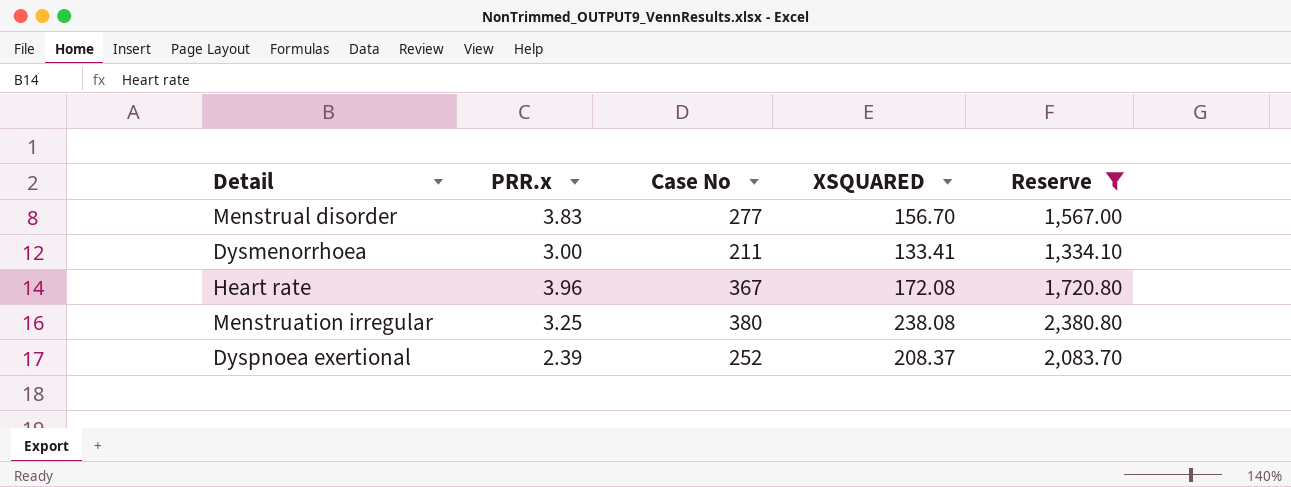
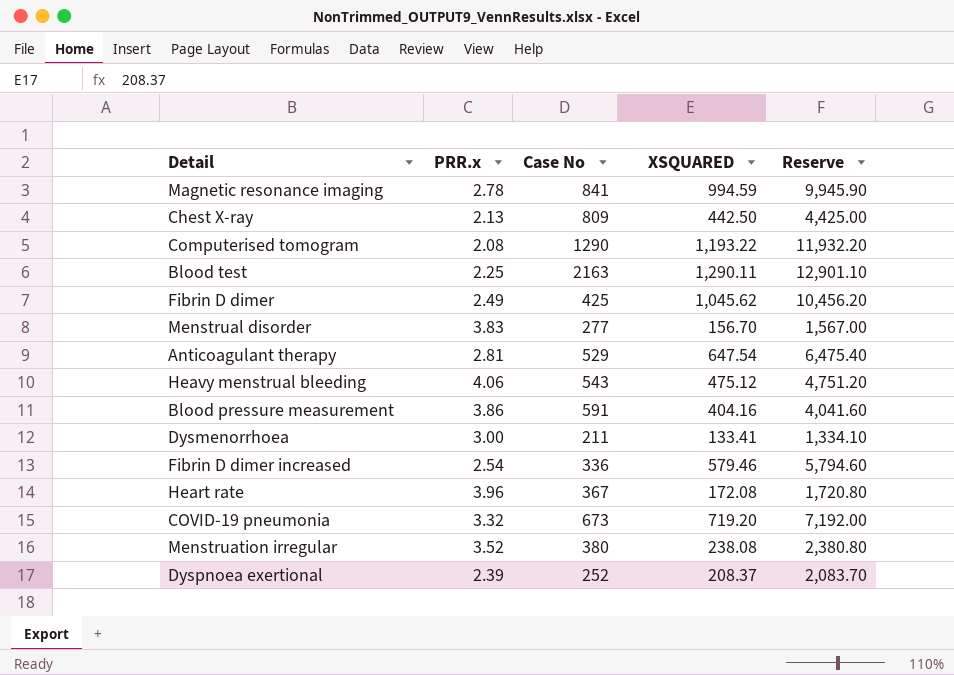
filter: Reserve <= 2,380.80 -> none
Menstruation irregular | PRR.x: 3.25 -> 3.52

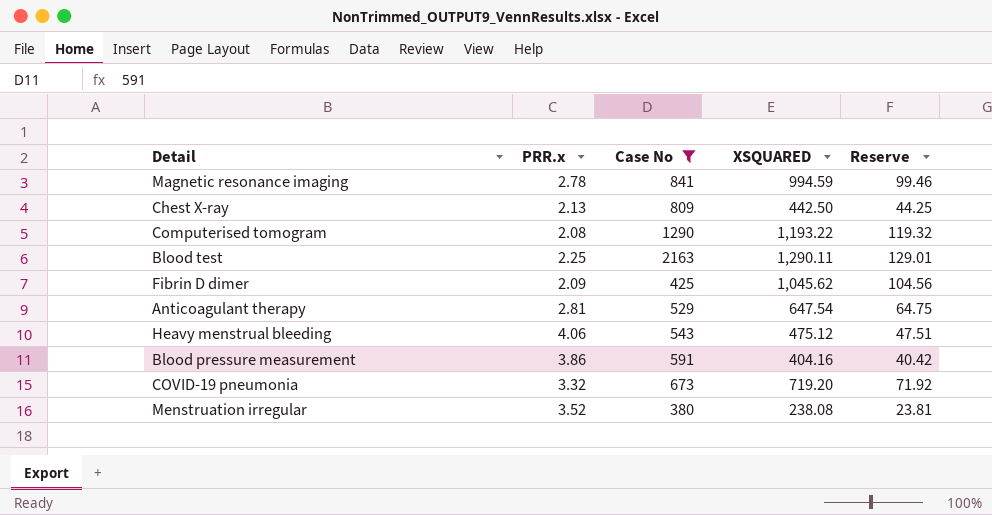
filter: none -> Case No >= 380
column Reserve | formula: [XSQUARED] * 10 -> [XSQUARED] * 0.1
Fibrin D dimer | PRR.x: 2.49 -> 2.09

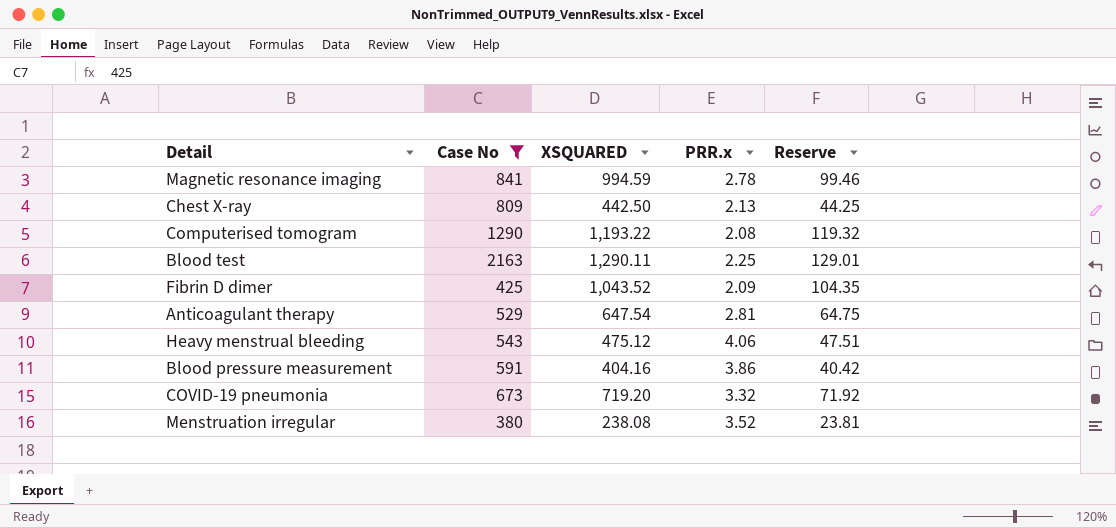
column PRR.x | position: 2 -> 4
Fibrin D dimer | XSQUARED: 1,045.62 -> 1,043.52
Fibrin D dimer | Reserve: 104.56 -> 104.35

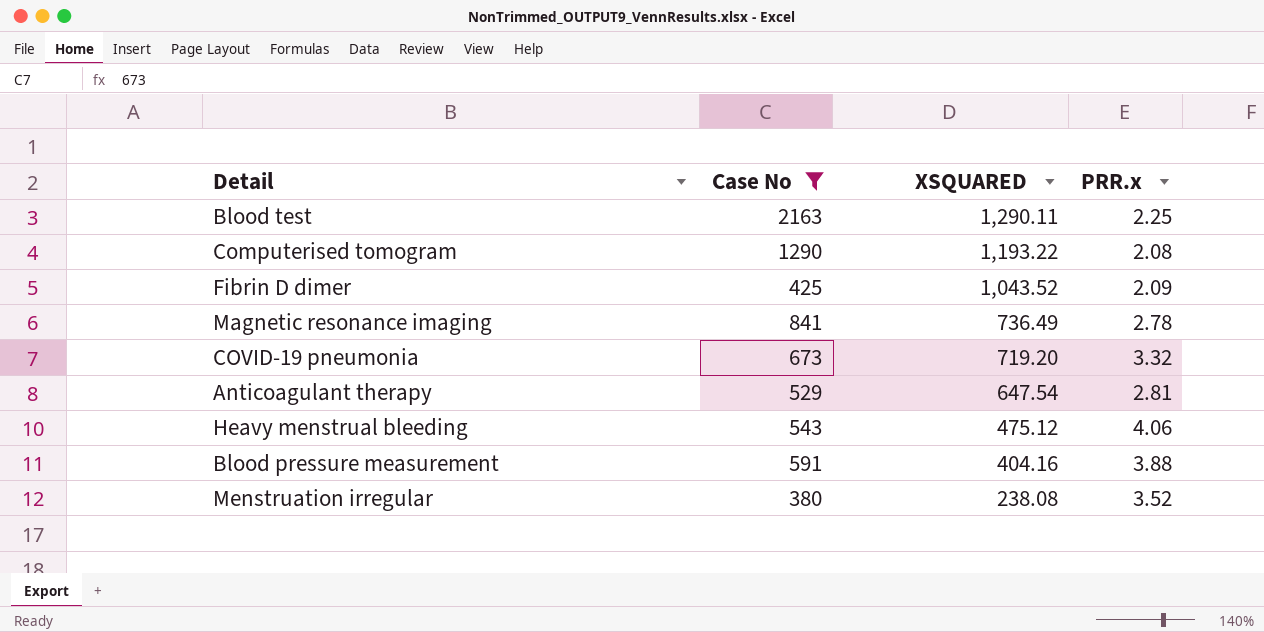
row order: none -> XSQUARED descending
column Reserve | formula: [XSQUARED] * 0.1 -> none
row Chest X-ray: 809 | 442.50 | 2.13 | 44.25 -> none
Magnetic resonance imaging | XSQUARED: 994.59 -> 736.49
Blood pressure measurement | PRR.x: 3.86 -> 3.88

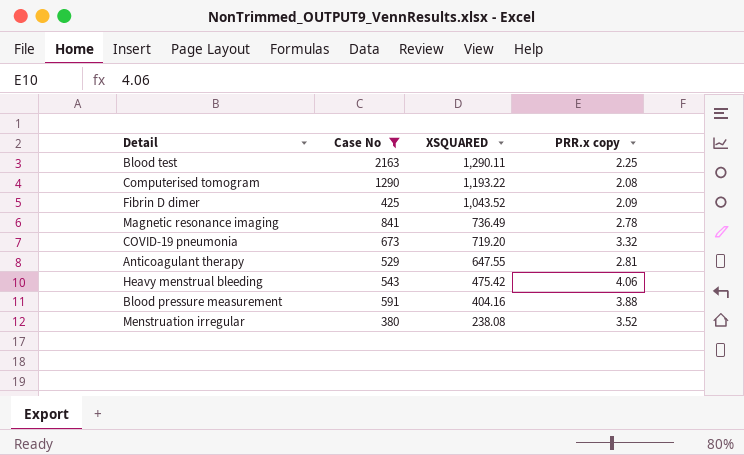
column name: PRR.x -> PRR.x copy
Anticoagulant therapy | XSQUARED: 647.54 -> 647.55
Heavy menstrual bleeding | XSQUARED: 475.12 -> 475.42

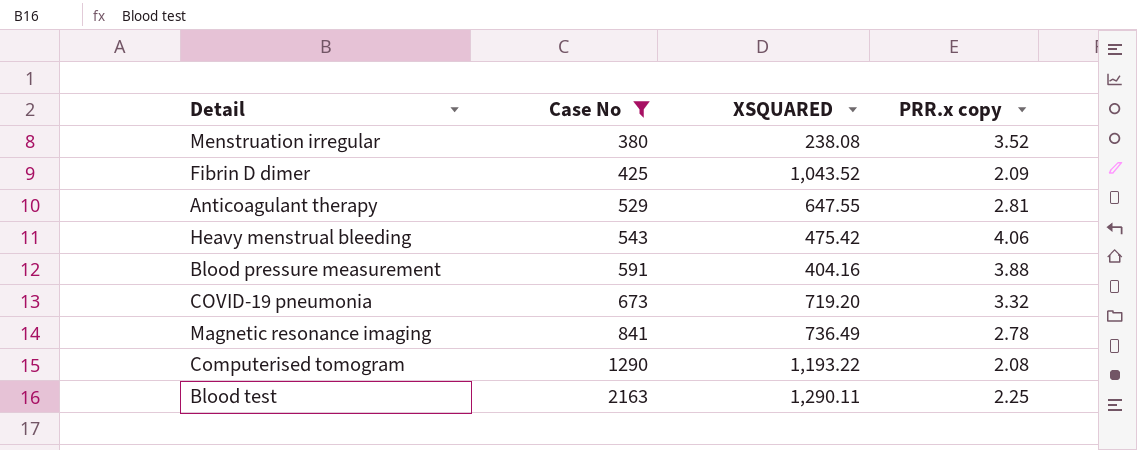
row order: XSQUARED descending -> Case No ascending

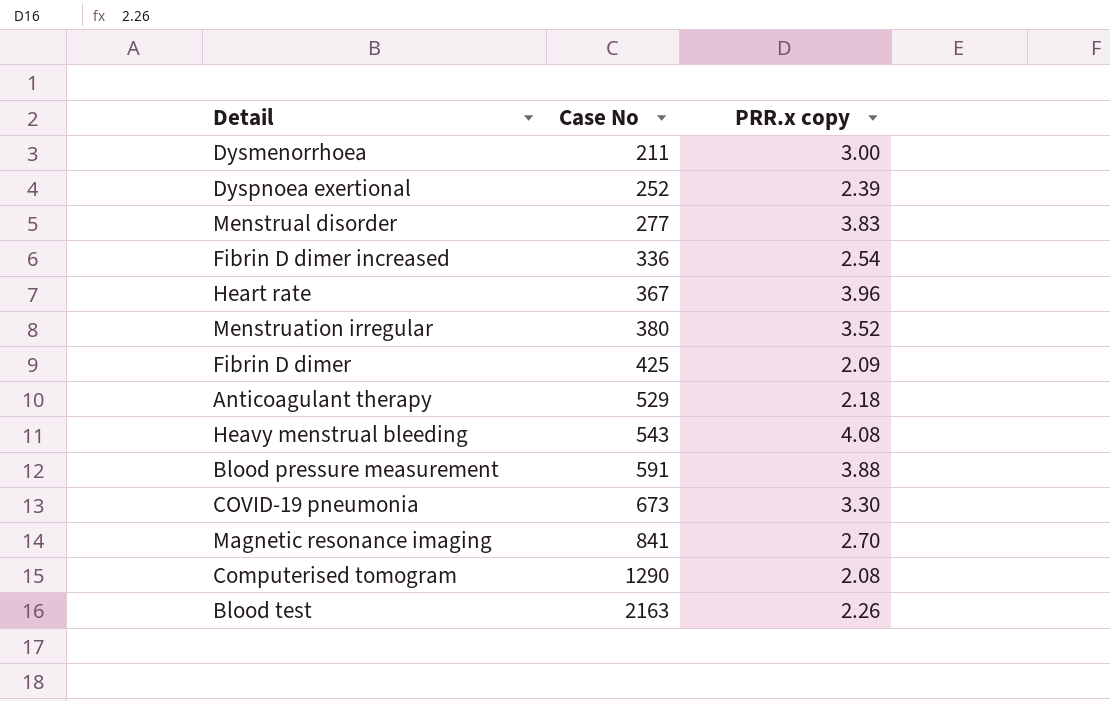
filter: Case No >= 380 -> none
column XSQUARED | position: 3 -> none
Anticoagulant therapy | PRR.x copy: 2.81 -> 2.18
Heavy menstrual bleeding | PRR.x copy: 4.06 -> 4.08
COVID-19 pneumonia | PRR.x copy: 3.32 -> 3.30
Magnetic resonance imaging | PRR.x copy: 2.78 -> 2.70
Blood test | PRR.x copy: 2.25 -> 2.26

